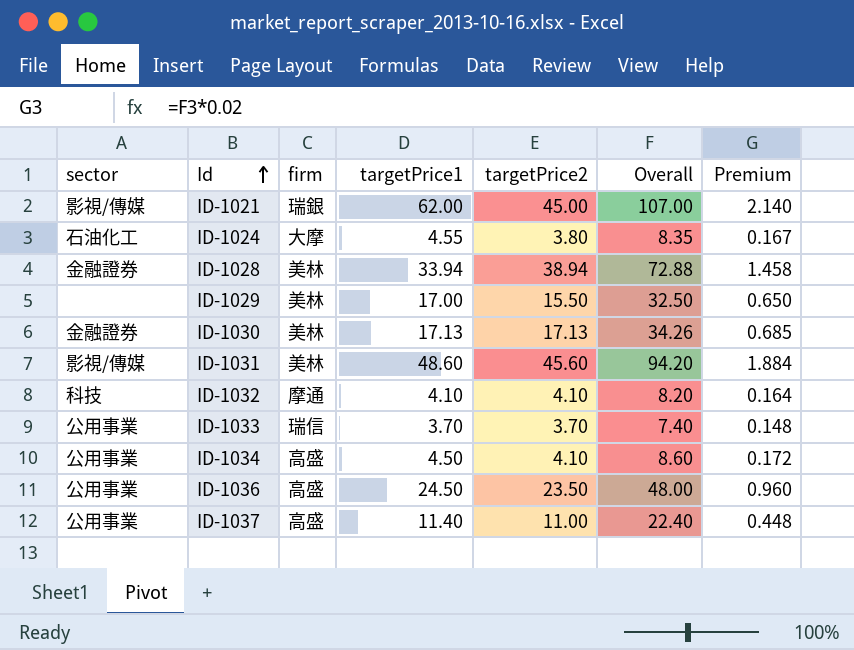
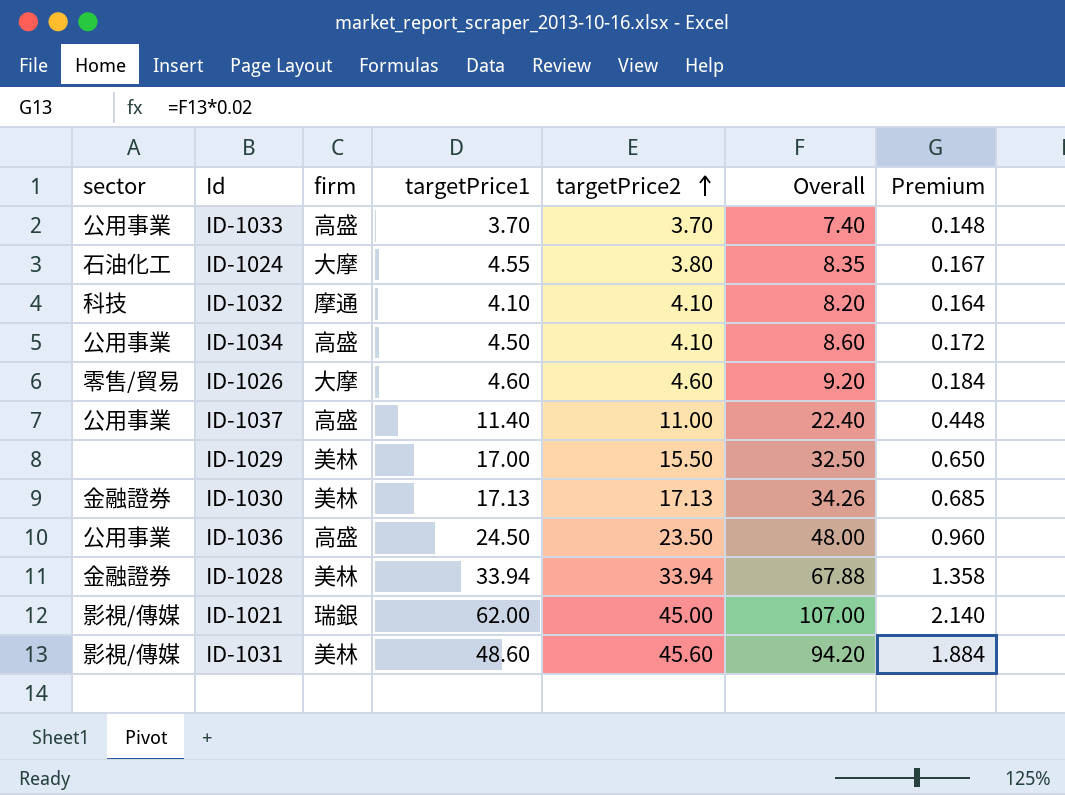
row order: Id ascending -> targetPrice2 ascending
ID-1033 | firm: 瑞信 -> 高盛
row ID-1026: none -> 零售/貿易 | 大摩 | 4.60 | 4.60 | 9.20 | 0.184
ID-1028 | targetPrice2: 38.94 -> 33.94
ID-1028 | Overall: 72.88 -> 67.88
ID-1028 | Premium: 1.458 -> 1.358

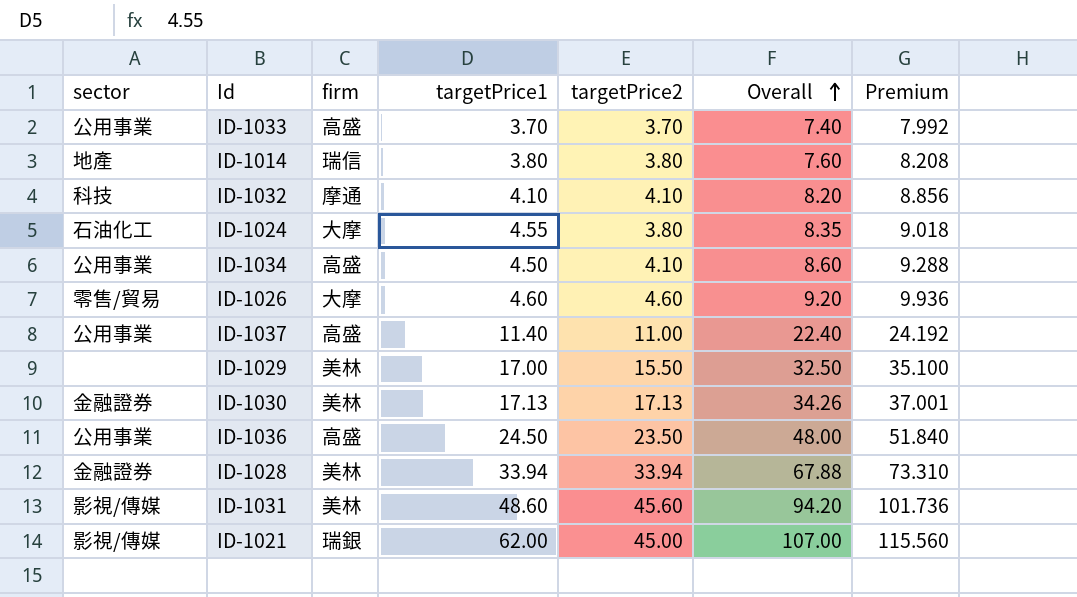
row order: targetPrice2 ascending -> Overall ascending
column Premium | formula: [Overall] * 0.02 -> [Overall] * 1.08
row ID-1014: none -> 地產 | 瑞信 | 3.80 | 3.80 | 7.60 | 8.208

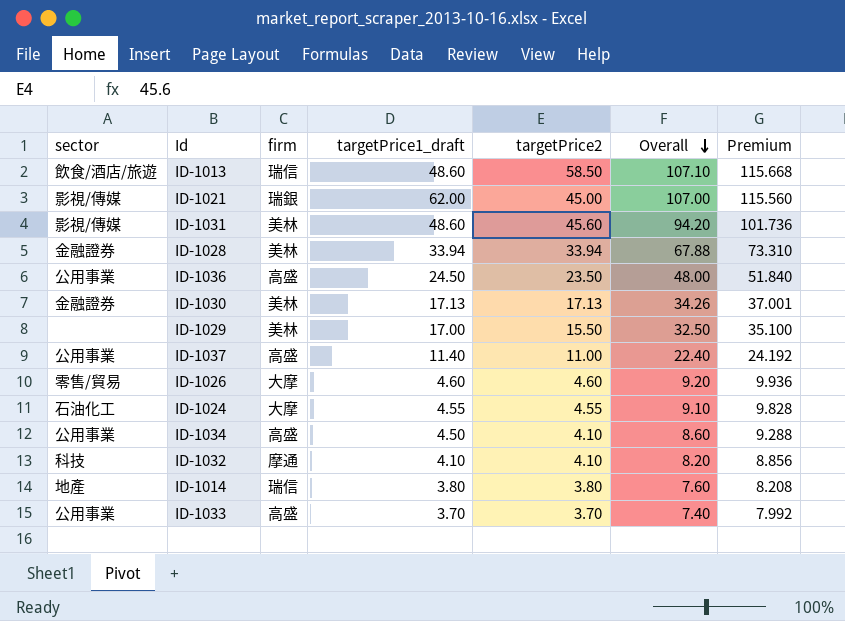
row order: Overall ascending -> Overall descending
column name: targetPrice1 -> targetPrice1_draft
row ID-1013: none -> 飲食/酒店/旅遊 | 瑞信 | 48.60 | 58.50 | 107.10 | 115.668
ID-1024 | targetPrice2: 3.80 -> 4.55
ID-1024 | Overall: 8.35 -> 9.10
ID-1024 | Premium: 9.018 -> 9.828

